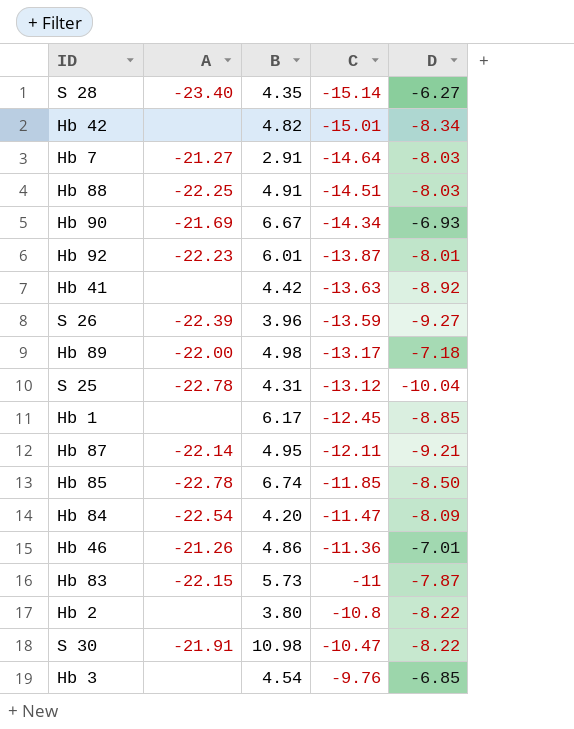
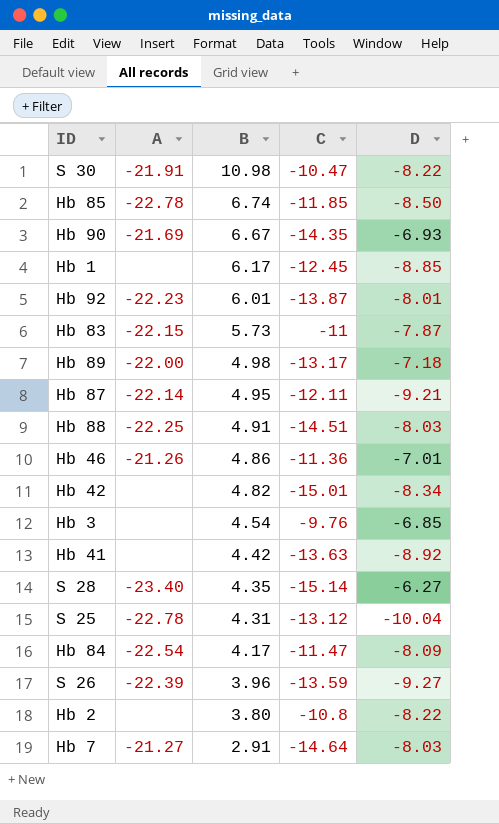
row order: C ascending -> B descending
Hb 90 | C: -14.34 -> -14.35
Hb 84 | B: 4.20 -> 4.17

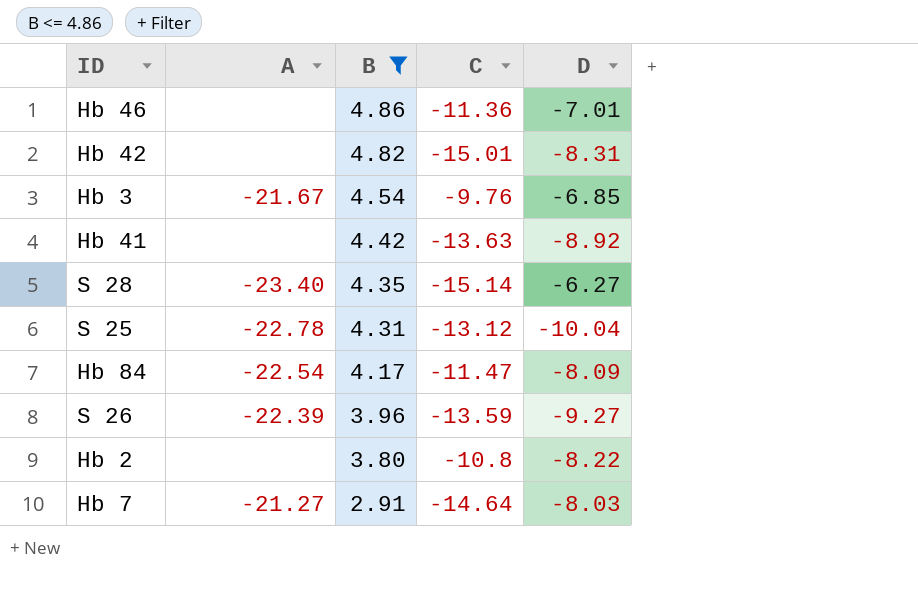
filter: none -> B <= 4.86
Hb 46 | A: -21.26 -> none
Hb 42 | D: -8.34 -> -8.31
Hb 3 | A: none -> -21.67

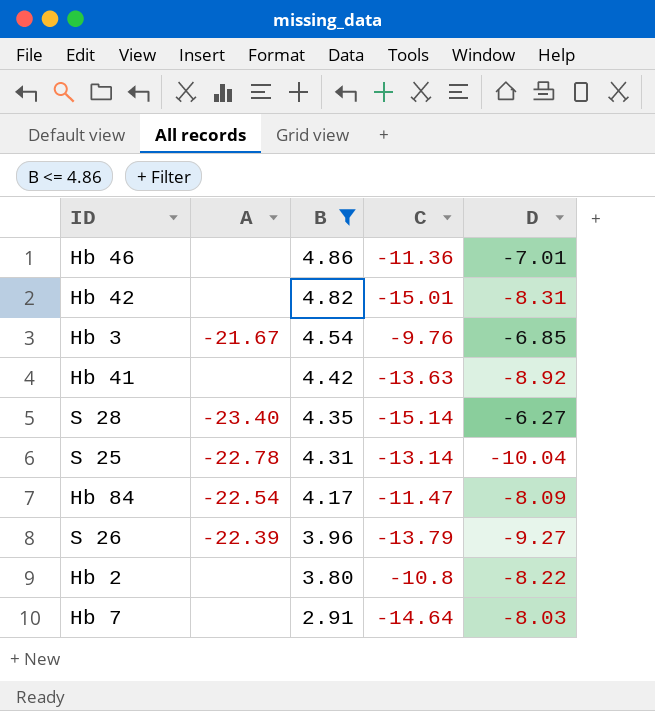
S 25 | C: -13.12 -> -13.14
S 26 | C: -13.59 -> -13.79
Hb 7 | A: -21.27 -> none

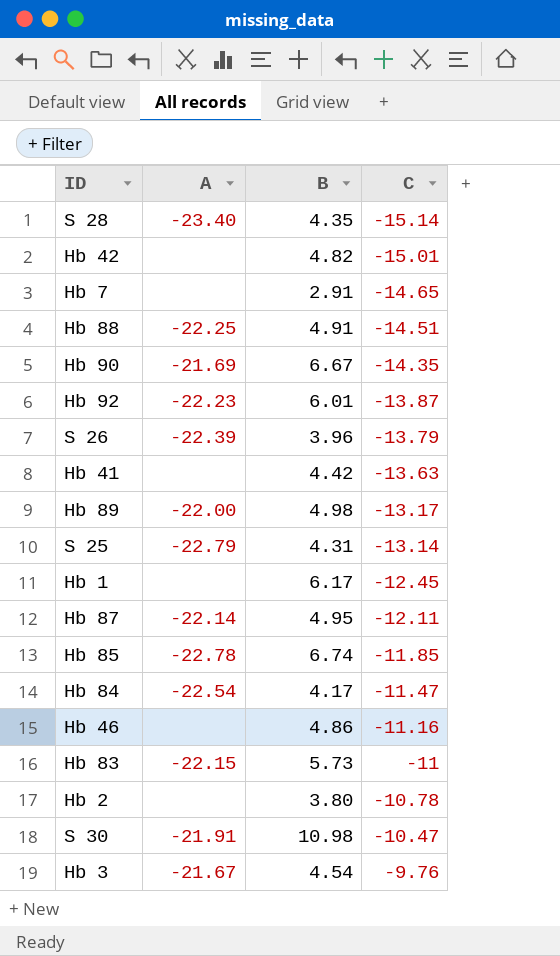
filter: B <= 4.86 -> none
row order: B descending -> C ascending
column D | position: 5 -> none
Hb 7 | C: -14.64 -> -14.65
S 25 | A: -22.78 -> -22.79
Hb 46 | C: -11.36 -> -11.16
Hb 2 | C: -10.8 -> -10.78

